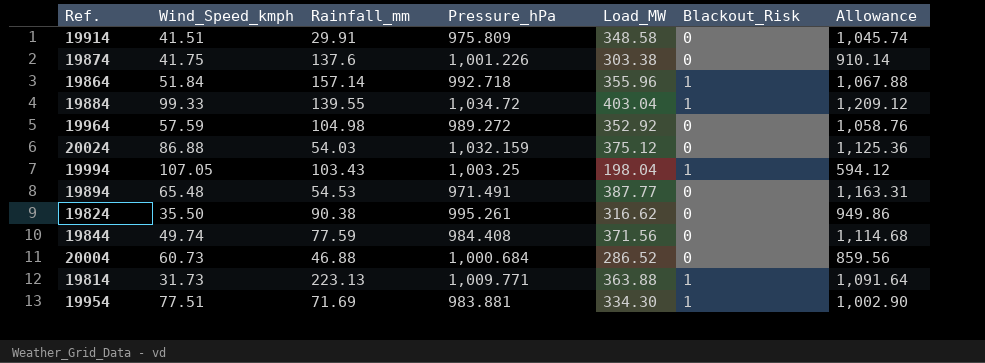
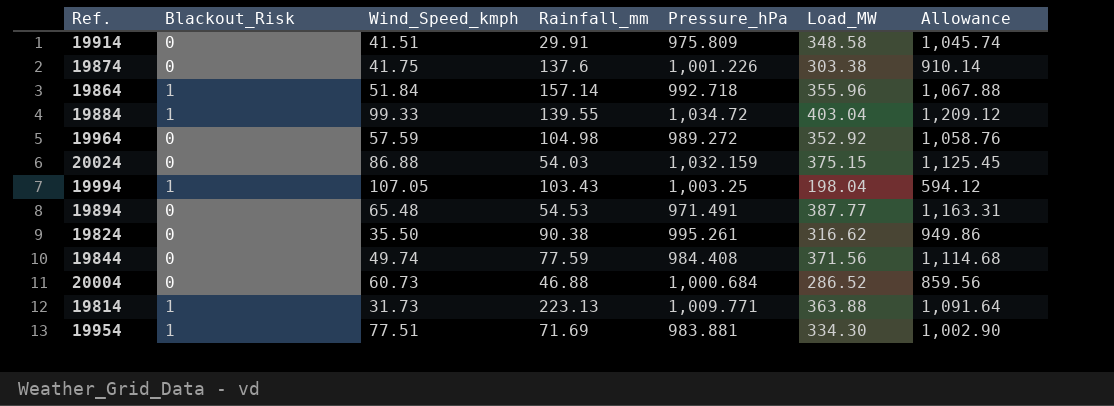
column Blackout_Risk | position: 6 -> 2
20024 | Load_MW: 375.12 -> 375.15
20024 | Allowance: 1,125.36 -> 1,125.45

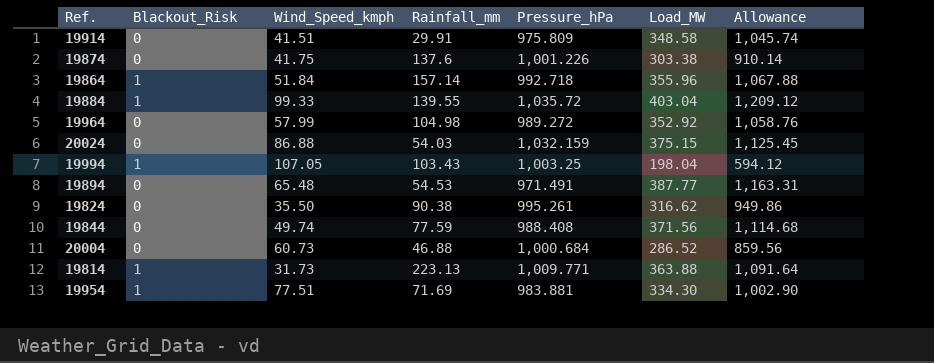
19884 | Pressure_hPa: 1,034.72 -> 1,035.72
19964 | Wind_Speed_kmph: 57.59 -> 57.99
19844 | Pressure_hPa: 984.408 -> 988.408

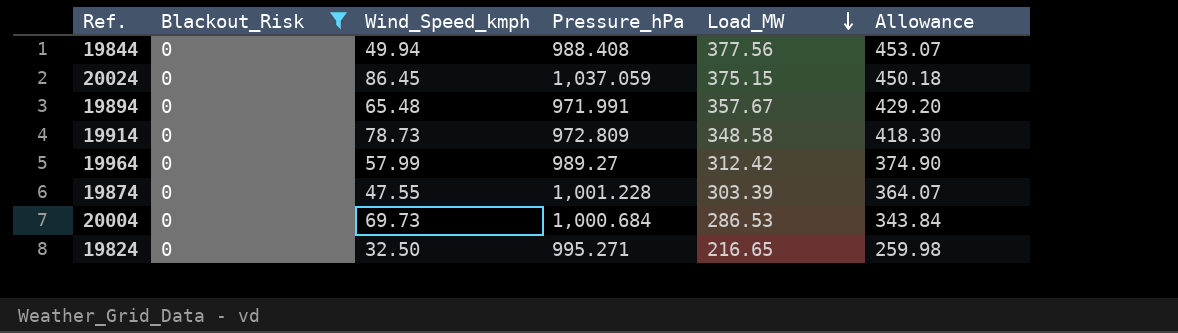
filter: none -> Blackout_Risk = 0
row order: none -> Load_MW descending
column Rainfall_mm | position: 4 -> none
column Allowance | formula: [Load_MW] * 3 -> [Load_MW] * 1.2
19844 | Wind_Speed_kmph: 49.74 -> 49.94
19844 | Load_MW: 371.56 -> 377.56
20024 | Wind_Speed_kmph: 86.88 -> 86.45
20024 | Pressure_hPa: 1,032.159 -> 1,037.059
19894 | Pressure_hPa: 971.491 -> 971.991
19894 | Load_MW: 387.77 -> 357.67
19914 | Wind_Speed_kmph: 41.51 -> 78.73
19914 | Pressure_hPa: 975.809 -> 972.809
19964 | Pressure_hPa: 989.272 -> 989.27
19964 | Load_MW: 352.92 -> 312.42
19874 | Wind_Speed_kmph: 41.75 -> 47.55
19874 | Pressure_hPa: 1,001.226 -> 1,001.228
19874 | Load_MW: 303.38 -> 303.39
20004 | Wind_Speed_kmph: 60.73 -> 69.73
20004 | Load_MW: 286.52 -> 286.53
19824 | Wind_Speed_kmph: 35.50 -> 32.50
19824 | Pressure_hPa: 995.261 -> 995.271
19824 | Load_MW: 316.62 -> 216.65

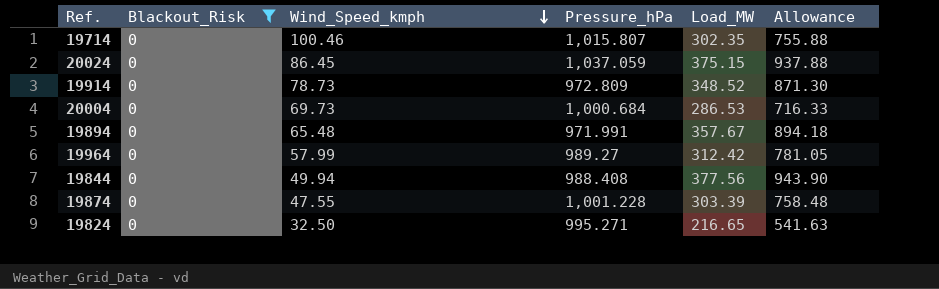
row order: Load_MW descending -> Wind_Speed_kmph descending
column Allowance | formula: [Load_MW] * 1.2 -> [Load_MW] * 2.5
row 19714: none -> 0 | 100.46 | 1,015.807 | 302.35 | 755.88
19914 | Load_MW: 348.58 -> 348.52

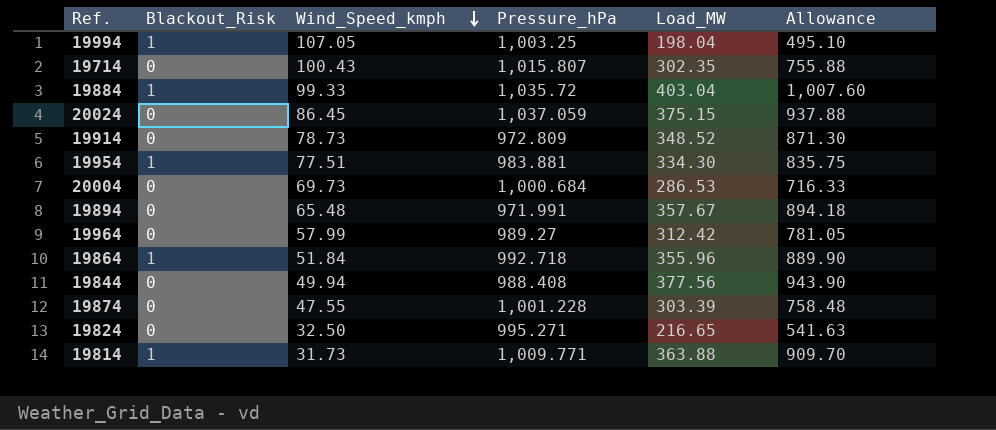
filter: Blackout_Risk = 0 -> none
19714 | Wind_Speed_kmph: 100.46 -> 100.43

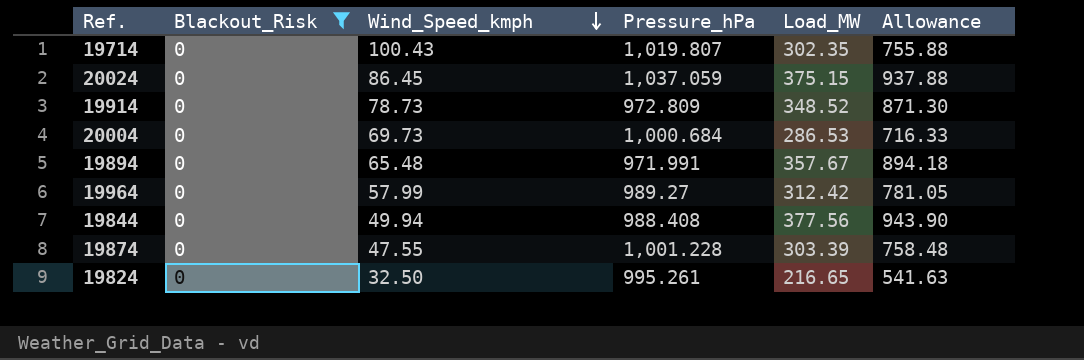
filter: none -> Blackout_Risk = 0
19714 | Pressure_hPa: 1,015.807 -> 1,019.807
19824 | Pressure_hPa: 995.271 -> 995.261

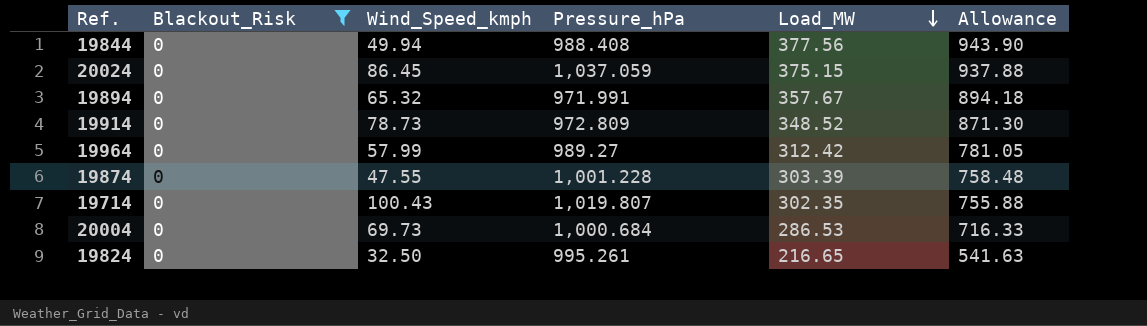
row order: Wind_Speed_kmph descending -> Load_MW descending
19894 | Wind_Speed_kmph: 65.48 -> 65.32

